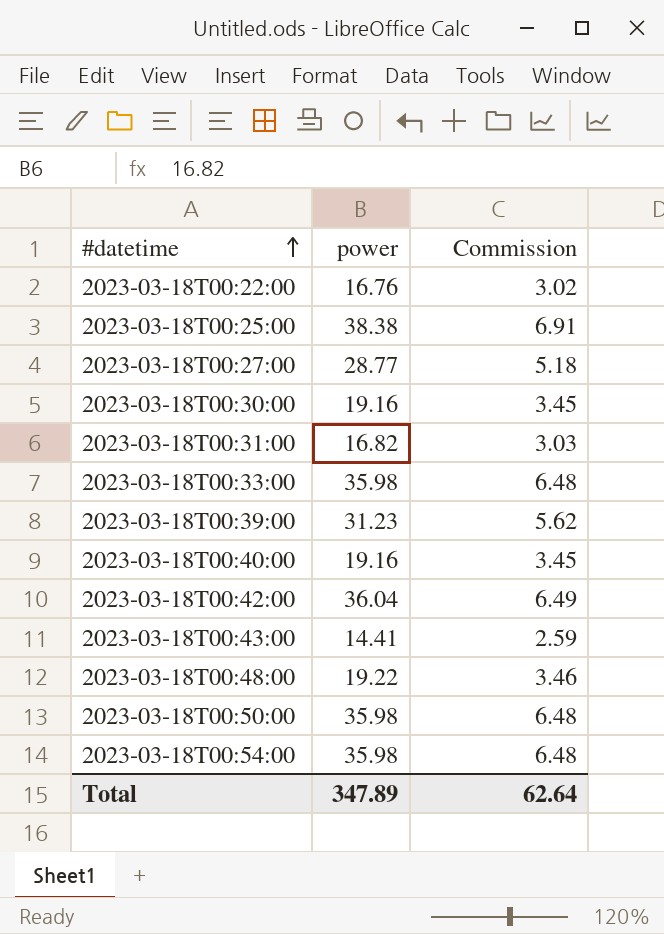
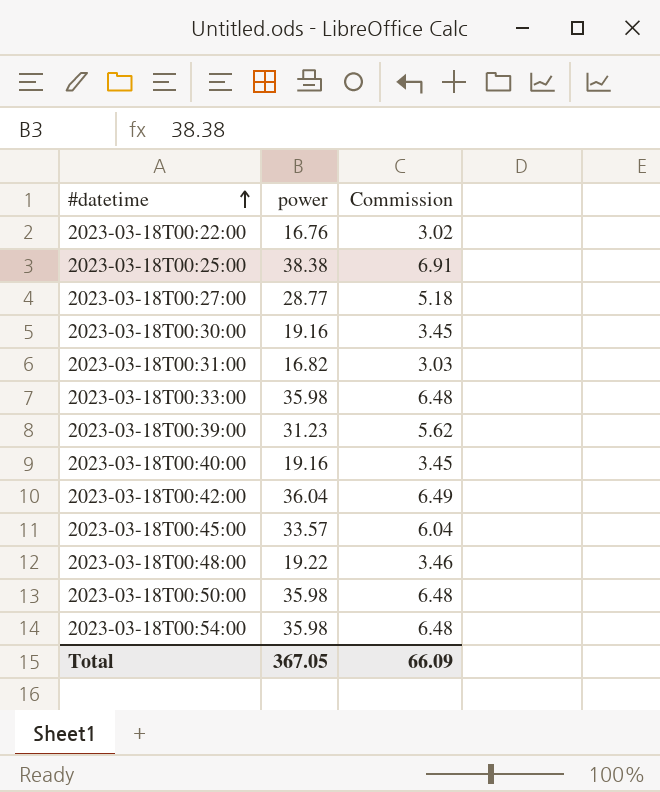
row 2023-03-18T00:43:00: 14.41 | 2.59 -> none
row 2023-03-18T00:45:00: none -> 33.57 | 6.04
Total | power: 347.89 -> 367.05
Total | Commission: 62.64 -> 66.09

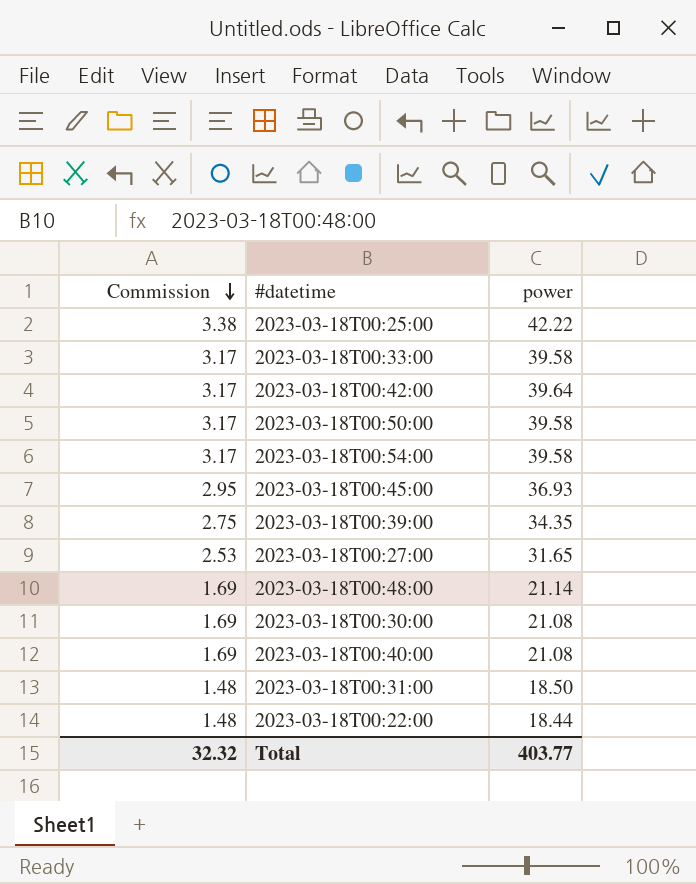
row order: #datetime ascending -> Commission descending
column Commission | formula: [power] * 0.18 -> [power] * 0.08
column Commission | position: 3 -> 1
2023-03-18T00:25:00 | power: 38.38 -> 42.22
2023-03-18T00:33:00 | power: 35.98 -> 39.58
2023-03-18T00:42:00 | power: 36.04 -> 39.64
2023-03-18T00:50:00 | power: 35.98 -> 39.58
2023-03-18T00:54:00 | power: 35.98 -> 39.58
2023-03-18T00:45:00 | power: 33.57 -> 36.93
2023-03-18T00:39:00 | power: 31.23 -> 34.35
2023-03-18T00:27:00 | power: 28.77 -> 31.65
2023-03-18T00:48:00 | power: 19.22 -> 21.14
2023-03-18T00:30:00 | power: 19.16 -> 21.08
2023-03-18T00:40:00 | power: 19.16 -> 21.08
2023-03-18T00:31:00 | power: 16.82 -> 18.50
2023-03-18T00:22:00 | power: 16.76 -> 18.44
Total | Commission: 66.09 -> 32.32
Total | power: 367.05 -> 403.77

